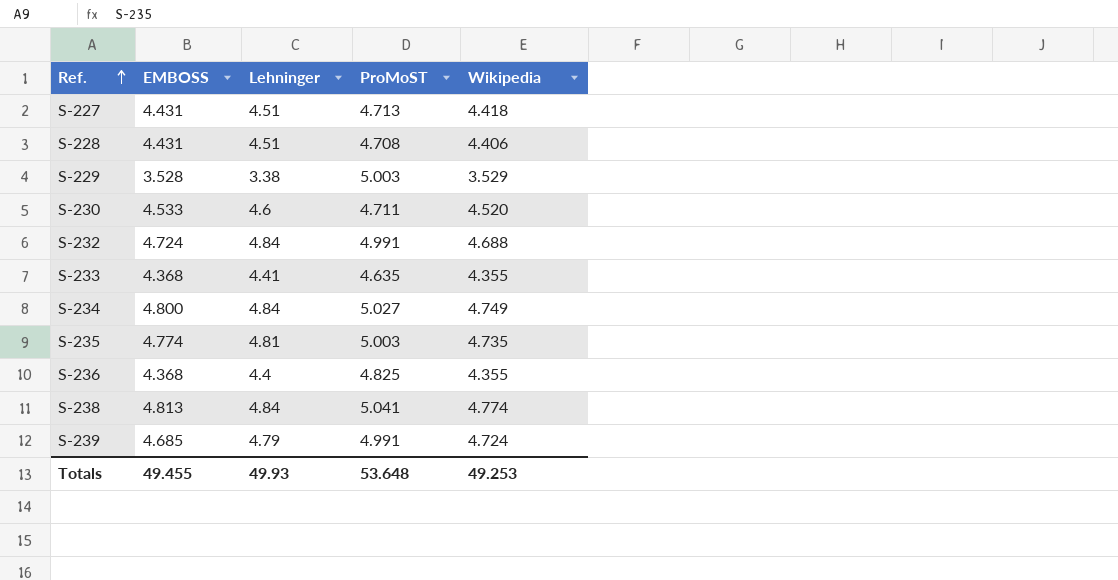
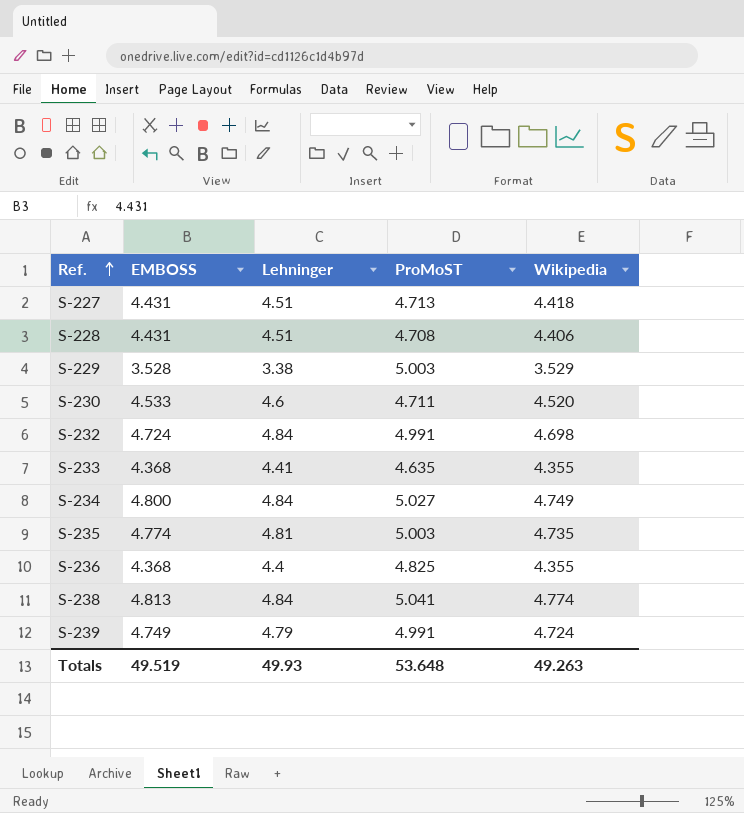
S-232 | Wikipedia: 4.688 -> 4.698
S-239 | EMBOSS: 4.685 -> 4.749
Totals | EMBOSS: 49.455 -> 49.519
Totals | Wikipedia: 49.253 -> 49.263

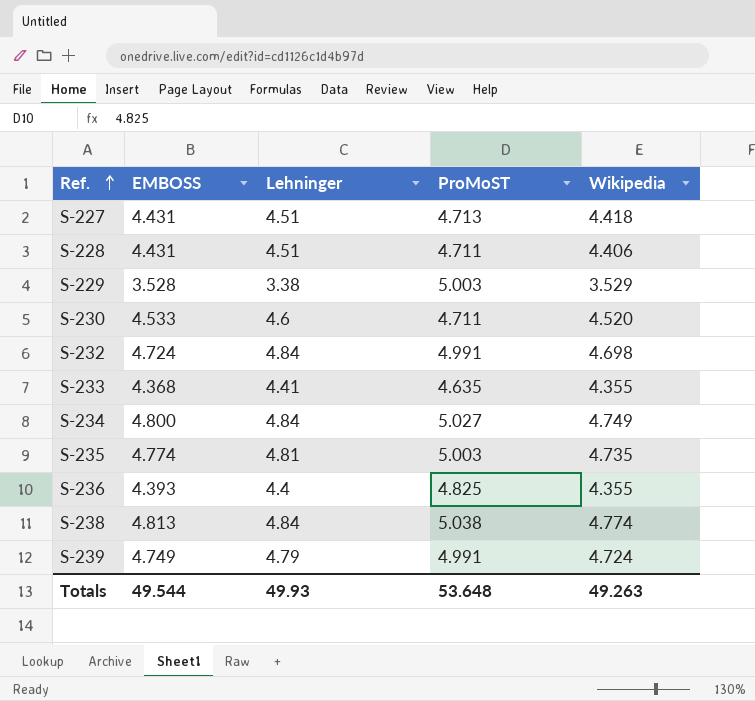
S-228 | ProMoST: 4.708 -> 4.711
S-236 | EMBOSS: 4.368 -> 4.393
S-238 | ProMoST: 5.041 -> 5.038
Totals | EMBOSS: 49.519 -> 49.544

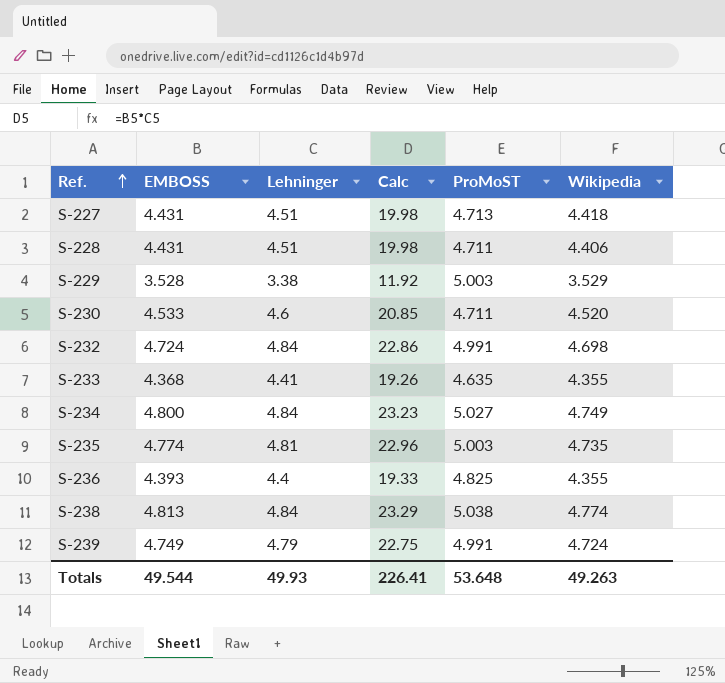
column Calc | formula: none -> [EMBOSS] * [Lehninger]

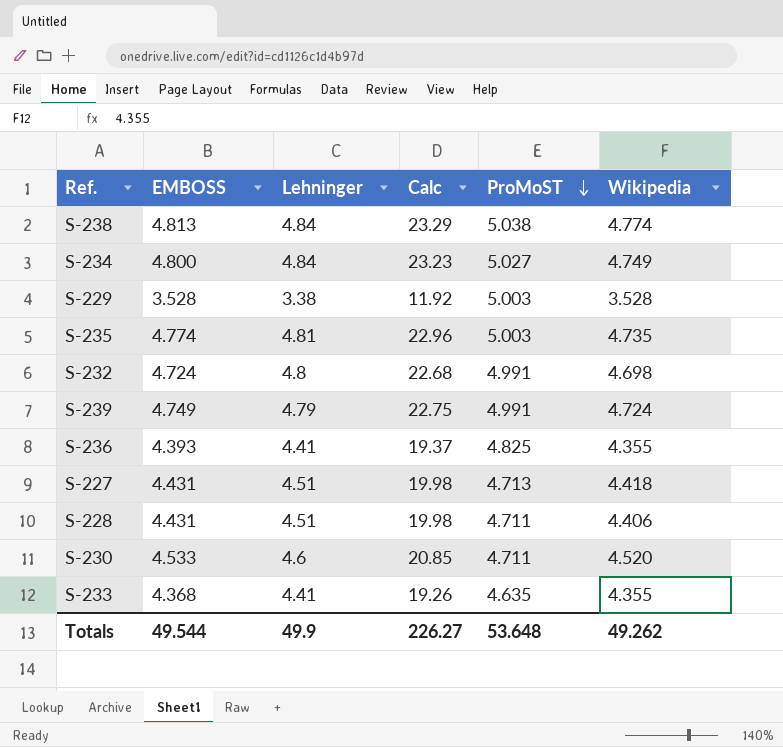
row order: Ref. ascending -> ProMoST descending
S-229 | Wikipedia: 3.529 -> 3.528
S-232 | Lehninger: 4.84 -> 4.8
S-232 | Calc: 22.86 -> 22.68
S-236 | Lehninger: 4.4 -> 4.41
S-236 | Calc: 19.33 -> 19.37
Totals | Lehninger: 49.93 -> 49.9
Totals | Calc: 226.41 -> 226.27
Totals | Wikipedia: 49.263 -> 49.262

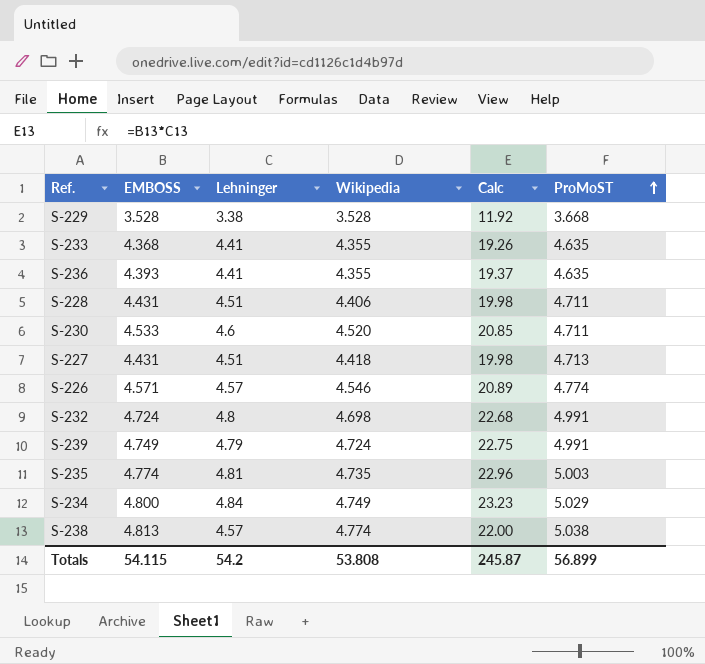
row order: ProMoST descending -> ProMoST ascending
column Wikipedia | position: 6 -> 4
S-229 | ProMoST: 5.003 -> 3.668
S-236 | ProMoST: 4.825 -> 4.635
row S-226: none -> 4.571 | 4.57 | 4.546 | 20.89 | 4.774
S-234 | ProMoST: 5.027 -> 5.029
S-238 | Lehninger: 4.84 -> 4.57
S-238 | Calc: 23.29 -> 22.00
Totals | EMBOSS: 49.544 -> 54.115
Totals | Lehninger: 49.9 -> 54.2
Totals | Wikipedia: 49.262 -> 53.808
Totals | Calc: 226.27 -> 245.87
Totals | ProMoST: 53.648 -> 56.899

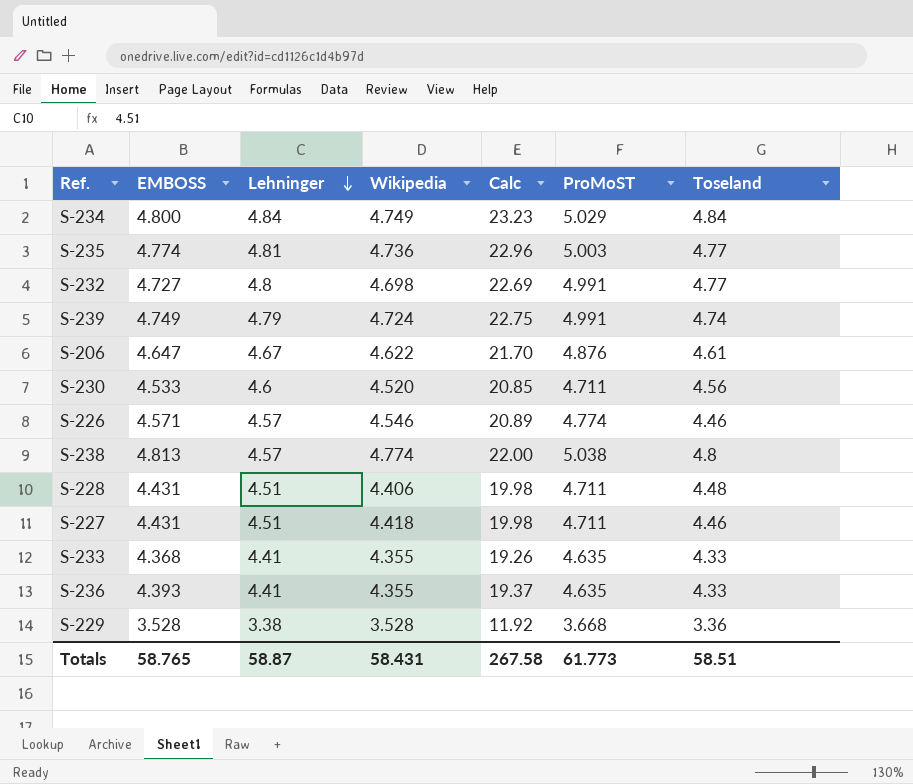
row order: ProMoST ascending -> Lehninger descending
column Toseland | position: none -> 7
S-235 | Wikipedia: 4.735 -> 4.736
S-232 | EMBOSS: 4.724 -> 4.727
S-232 | Calc: 22.68 -> 22.69
row S-206: none -> 4.647 | 4.67 | 4.622 | 21.70 | 4.876 | 4.61
S-227 | ProMoST: 4.713 -> 4.711
Totals | EMBOSS: 54.115 -> 58.765
Totals | Lehninger: 54.2 -> 58.87
Totals | Wikipedia: 53.808 -> 58.431
Totals | Calc: 245.87 -> 267.58
Totals | ProMoST: 56.899 -> 61.773

